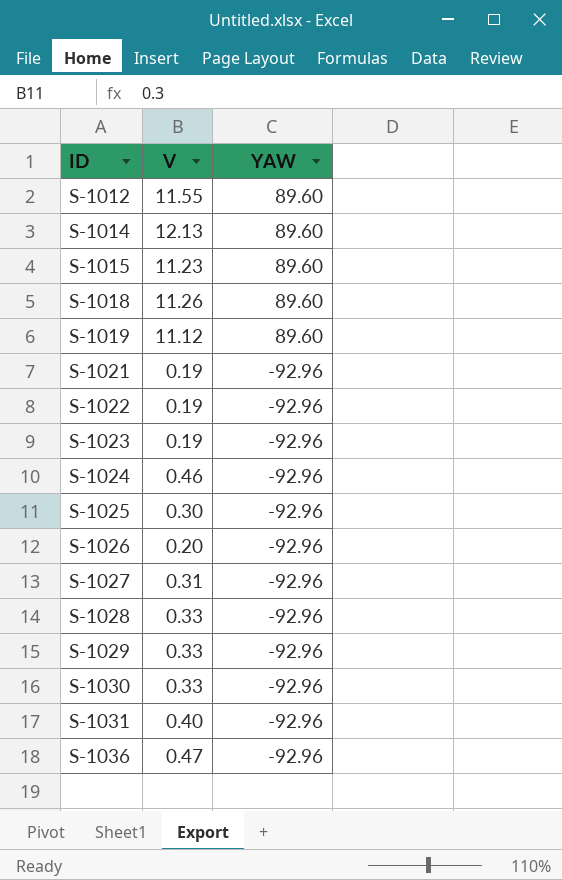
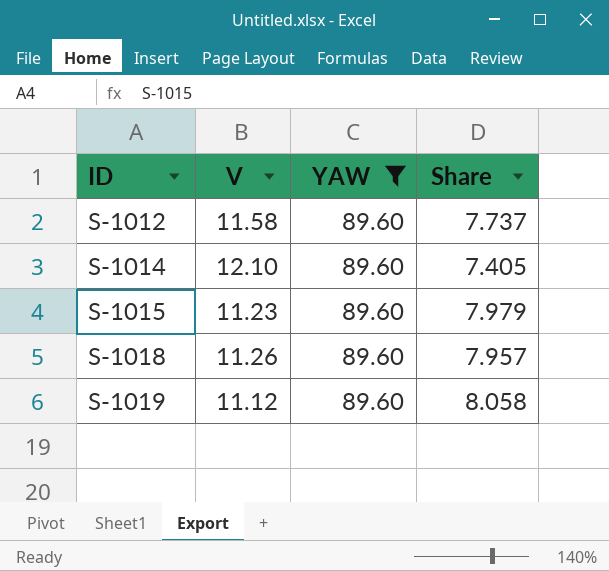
filter: none -> YAW = 89.60
column Share | formula: none -> [YAW] / [V]
S-1012 | V: 11.55 -> 11.58
S-1014 | V: 12.13 -> 12.10

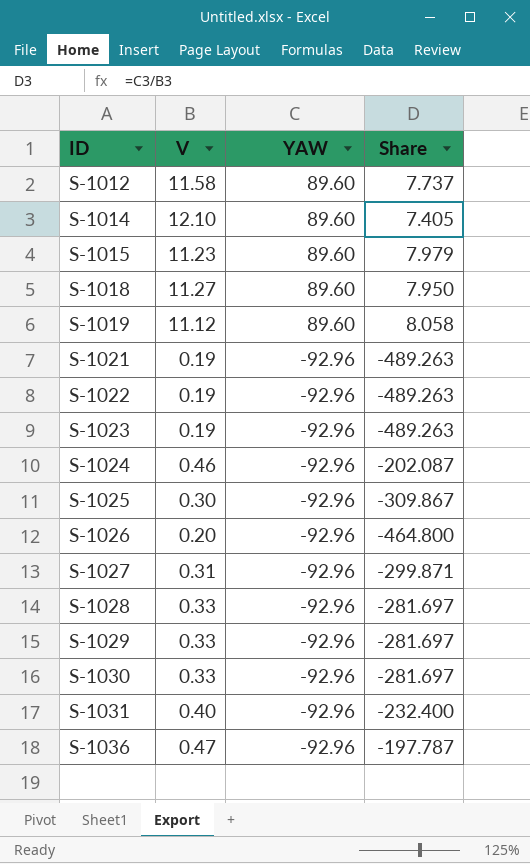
filter: YAW = 89.60 -> none
S-1018 | V: 11.26 -> 11.27
S-1018 | Share: 7.957 -> 7.950

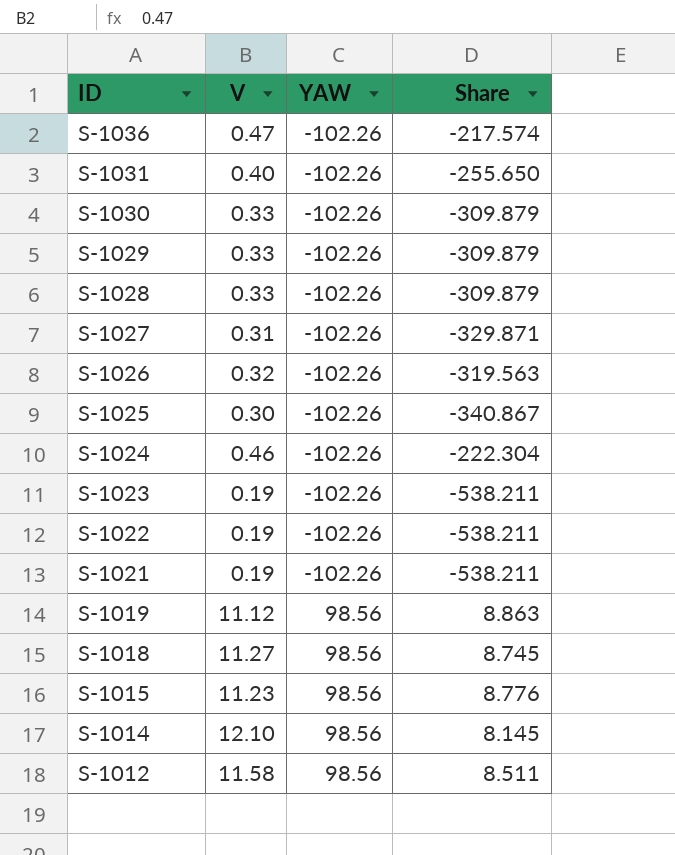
row order: ID ascending -> ID descending
S-1036 | YAW: -92.96 -> -102.26
S-1036 | Share: -197.787 -> -217.574
S-1031 | YAW: -92.96 -> -102.26
S-1031 | Share: -232.400 -> -255.650
S-1030 | YAW: -92.96 -> -102.26
S-1030 | Share: -281.697 -> -309.879
S-1029 | YAW: -92.96 -> -102.26
S-1029 | Share: -281.697 -> -309.879
S-1028 | YAW: -92.96 -> -102.26
S-1028 | Share: -281.697 -> -309.879
S-1027 | YAW: -92.96 -> -102.26
S-1027 | Share: -299.871 -> -329.871
S-1026 | V: 0.20 -> 0.32
S-1026 | YAW: -92.96 -> -102.26
S-1026 | Share: -464.800 -> -319.563
S-1025 | YAW: -92.96 -> -102.26
S-1025 | Share: -309.867 -> -340.867
S-1024 | YAW: -92.96 -> -102.26
S-1024 | Share: -202.087 -> -222.304
S-1023 | YAW: -92.96 -> -102.26
S-1023 | Share: -489.263 -> -538.211
S-1022 | YAW: -92.96 -> -102.26
S-1022 | Share: -489.263 -> -538.211
S-1021 | YAW: -92.96 -> -102.26
S-1021 | Share: -489.263 -> -538.211
S-1019 | YAW: 89.60 -> 98.56
S-1019 | Share: 8.058 -> 8.863
S-1018 | YAW: 89.60 -> 98.56
S-1018 | Share: 7.950 -> 8.745
S-1015 | YAW: 89.60 -> 98.56
S-1015 | Share: 7.979 -> 8.776
S-1014 | YAW: 89.60 -> 98.56
S-1014 | Share: 7.405 -> 8.145
S-1012 | YAW: 89.60 -> 98.56
S-1012 | Share: 7.737 -> 8.511

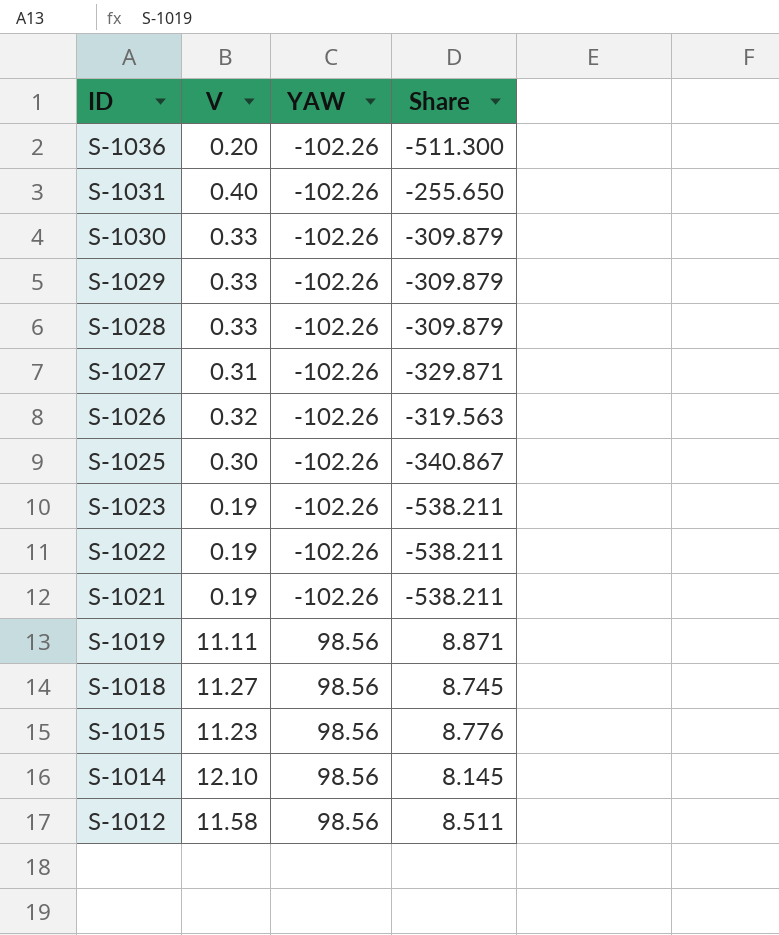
row S-1024: 0.46 | -102.26 | -222.304 -> none
S-1036 | V: 0.47 -> 0.20
S-1036 | Share: -217.574 -> -511.300
S-1019 | V: 11.12 -> 11.11
S-1019 | Share: 8.863 -> 8.871

